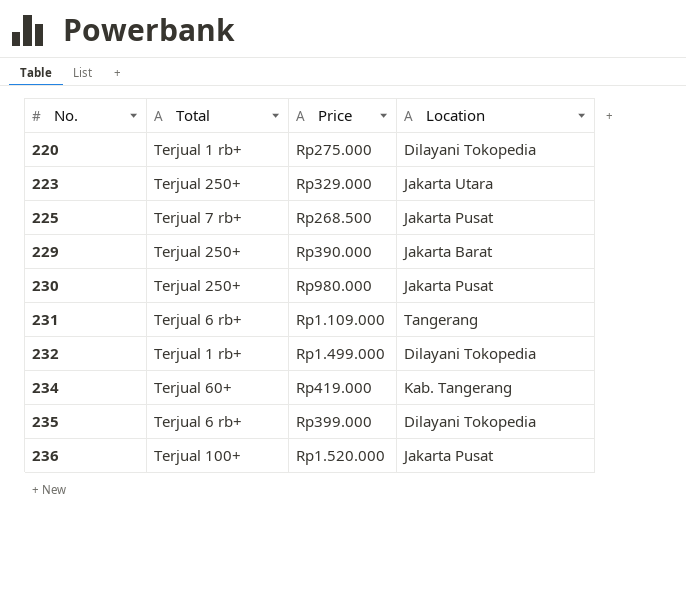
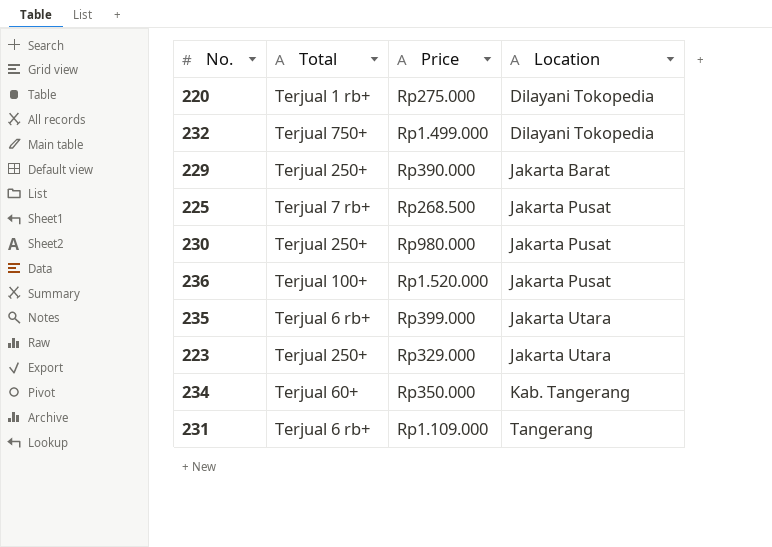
row order: No. ascending -> Location ascending
232 | Total: Terjual 1 rb+ -> Terjual 750+
235 | Location: Dilayani Tokopedia -> Jakarta Utara
234 | Price: Rp419.000 -> Rp350.000

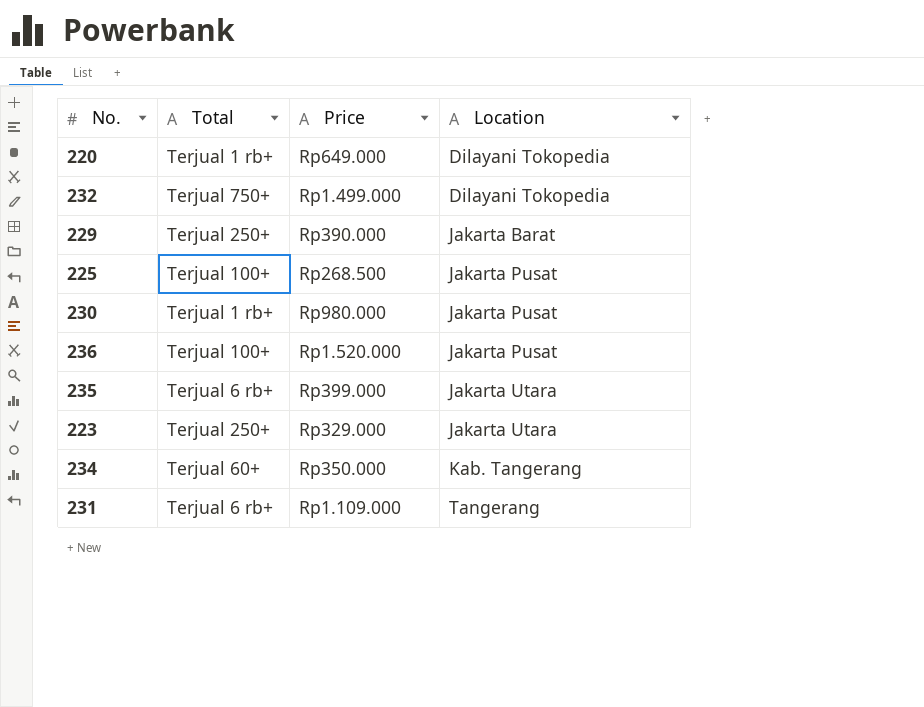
220 | Price: Rp275.000 -> Rp649.000
225 | Total: Terjual 7 rb+ -> Terjual 100+
230 | Total: Terjual 250+ -> Terjual 1 rb+

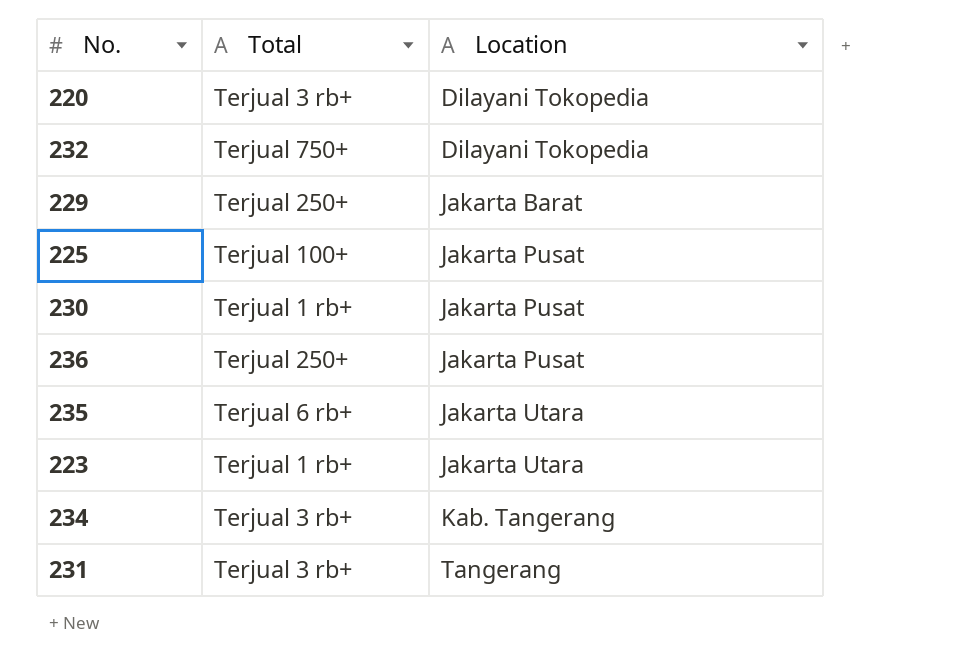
column Price | position: 3 -> none
220 | Total: Terjual 1 rb+ -> Terjual 3 rb+
236 | Total: Terjual 100+ -> Terjual 250+
223 | Total: Terjual 250+ -> Terjual 1 rb+
234 | Total: Terjual 60+ -> Terjual 3 rb+
231 | Total: Terjual 6 rb+ -> Terjual 3 rb+

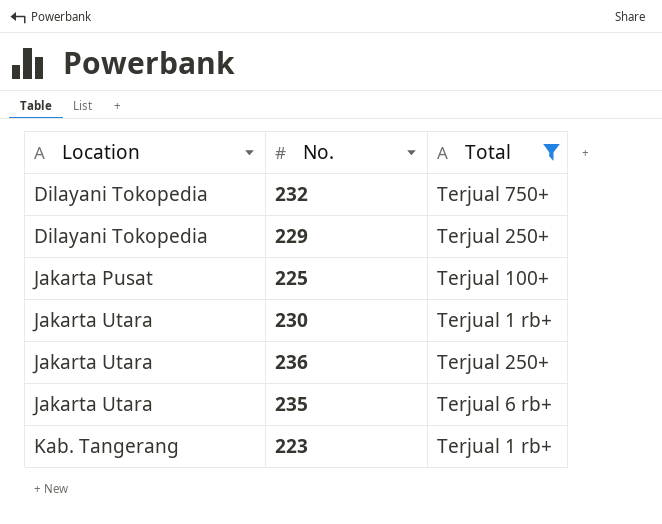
filter: none -> Total != Terjual 3 rb+
column Location | position: 3 -> 1
229 | Location: Jakarta Barat -> Dilayani Tokopedia
230 | Location: Jakarta Pusat -> Jakarta Utara
236 | Location: Jakarta Pusat -> Jakarta Utara
223 | Location: Jakarta Utara -> Kab. Tangerang

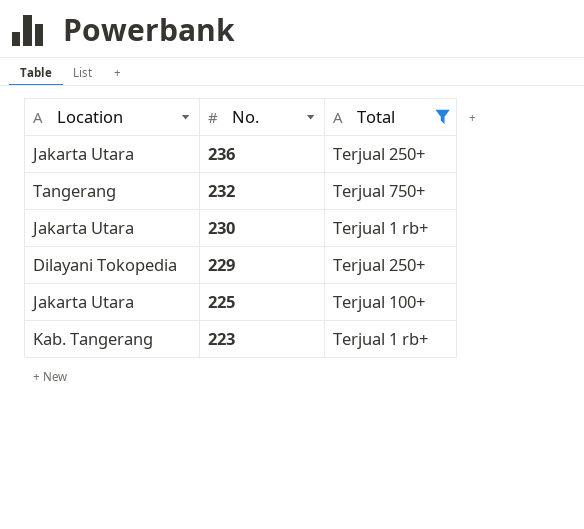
row order: Location ascending -> No. descending
row 235: Jakarta Utara | Terjual 6 rb+ -> none
232 | Location: Dilayani Tokopedia -> Tangerang
225 | Location: Jakarta Pusat -> Jakarta Utara

